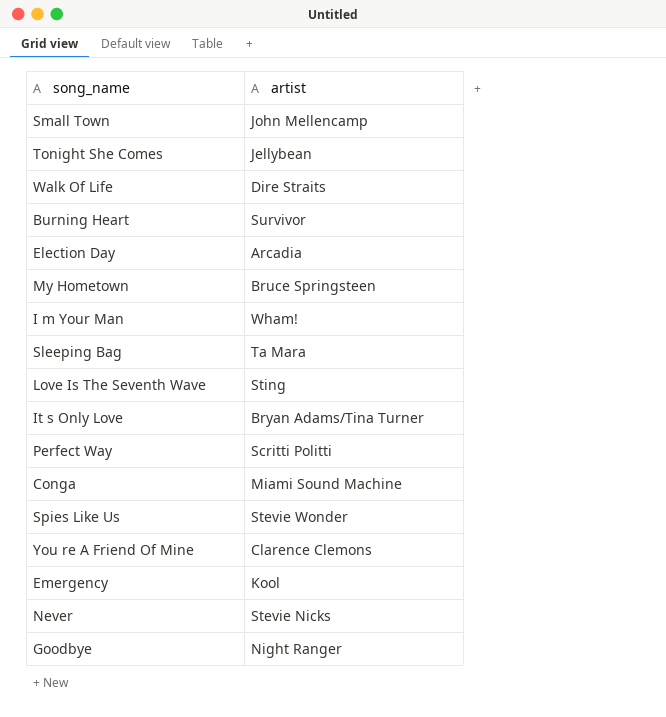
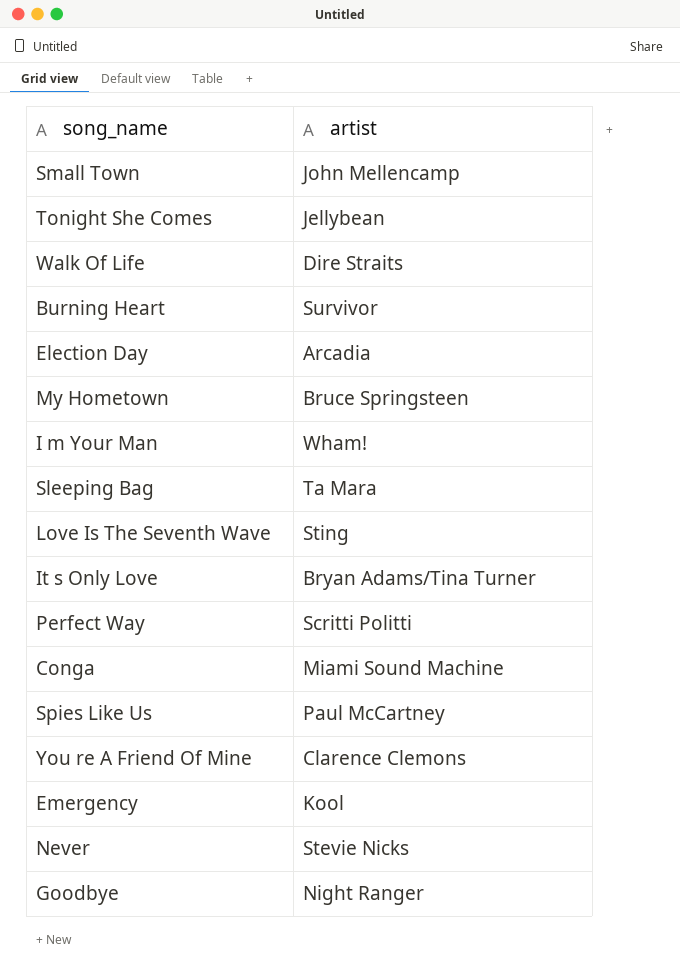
Spies Like Us | artist: Stevie Wonder -> Paul McCartney

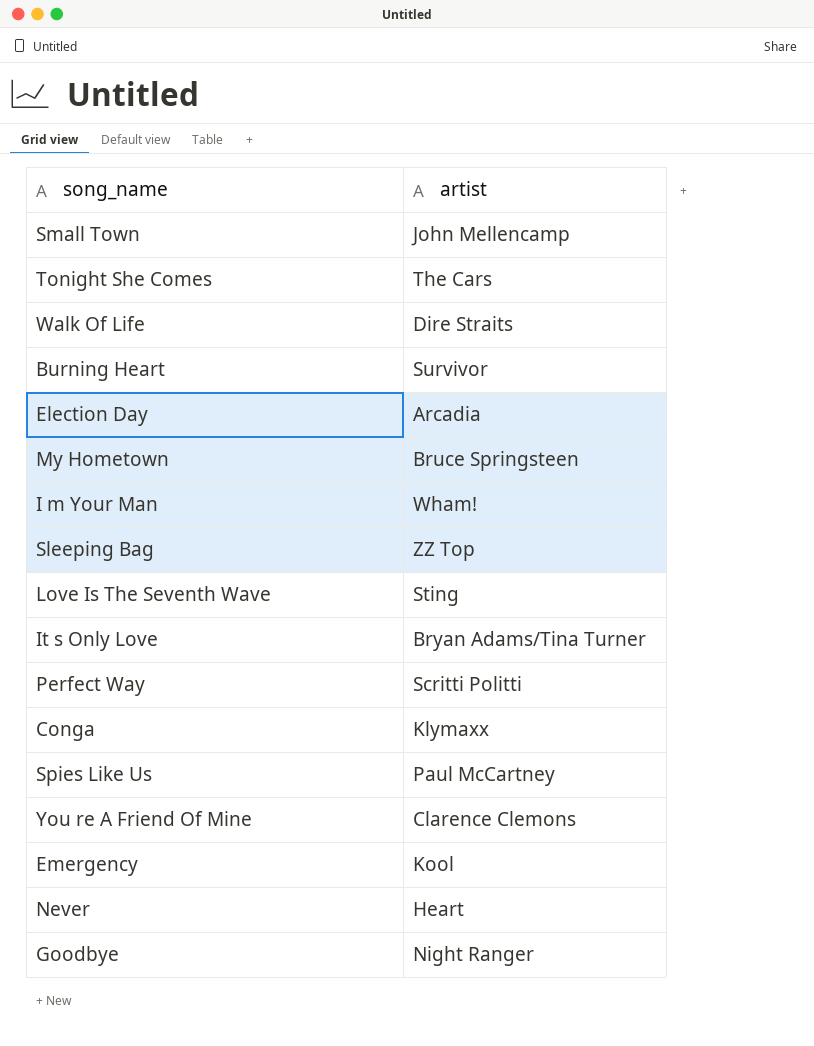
Tonight She Comes | artist: Jellybean -> The Cars
Sleeping Bag | artist: Ta Mara -> ZZ Top
Conga | artist: Miami Sound Machine -> Klymaxx
Never | artist: Stevie Nicks -> Heart

